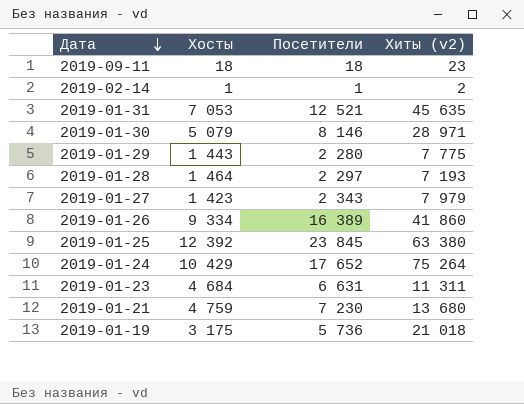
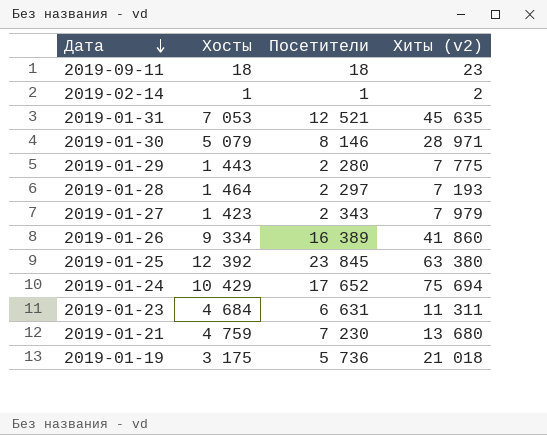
2019-01-24 | Хиты (v2): 75 264 -> 75 694

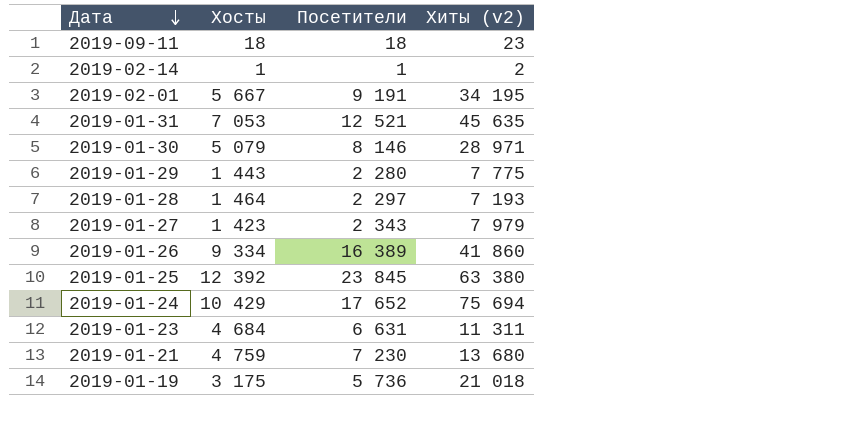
row 2019-02-01: none -> 5 667 | 9 191 | 34 195

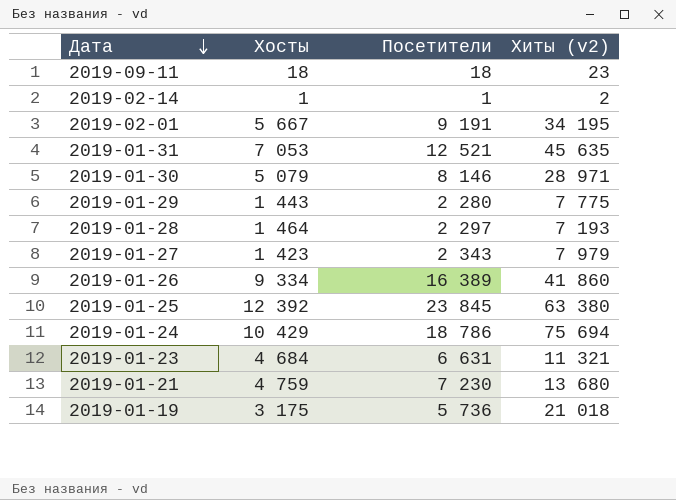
2019-01-24 | Посетители: 17 652 -> 18 786
2019-01-23 | Хиты (v2): 11 311 -> 11 321

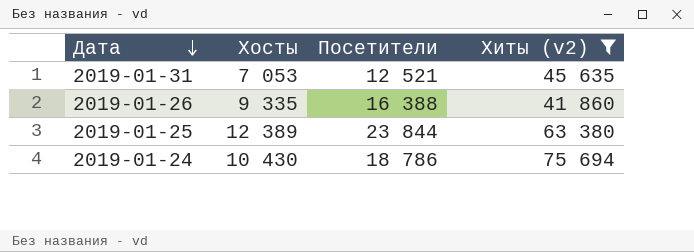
filter: none -> Хиты (v2) >= 41 860
2019-01-26 | Хосты: 9 334 -> 9 335
2019-01-26 | Посетители: 16 389 -> 16 388
2019-01-25 | Хосты: 12 392 -> 12 389
2019-01-25 | Посетители: 23 845 -> 23 844
2019-01-24 | Хосты: 10 429 -> 10 430

